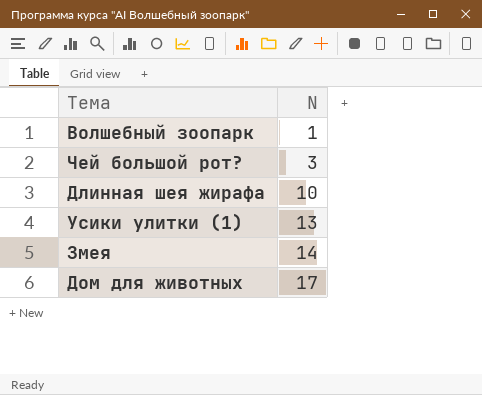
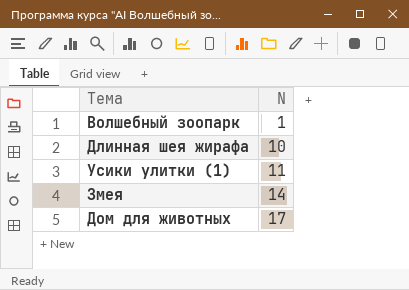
row Чей большой рот?: 3 -> none
Усики улитки (1) | N: 13 -> 11

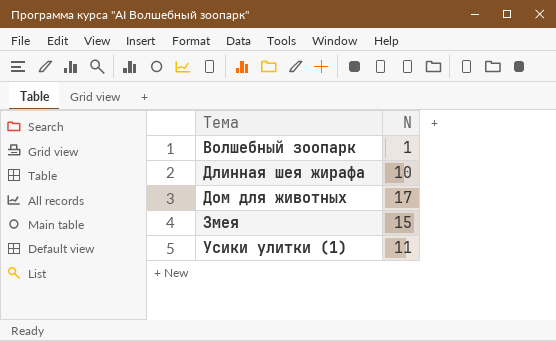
row order: N ascending -> Тема ascending
Змея | N: 14 -> 15

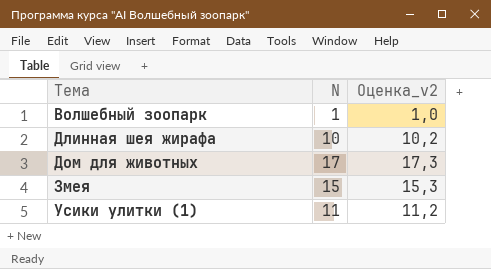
column Оценка_v2 | formula: none -> [N] * 1,02

